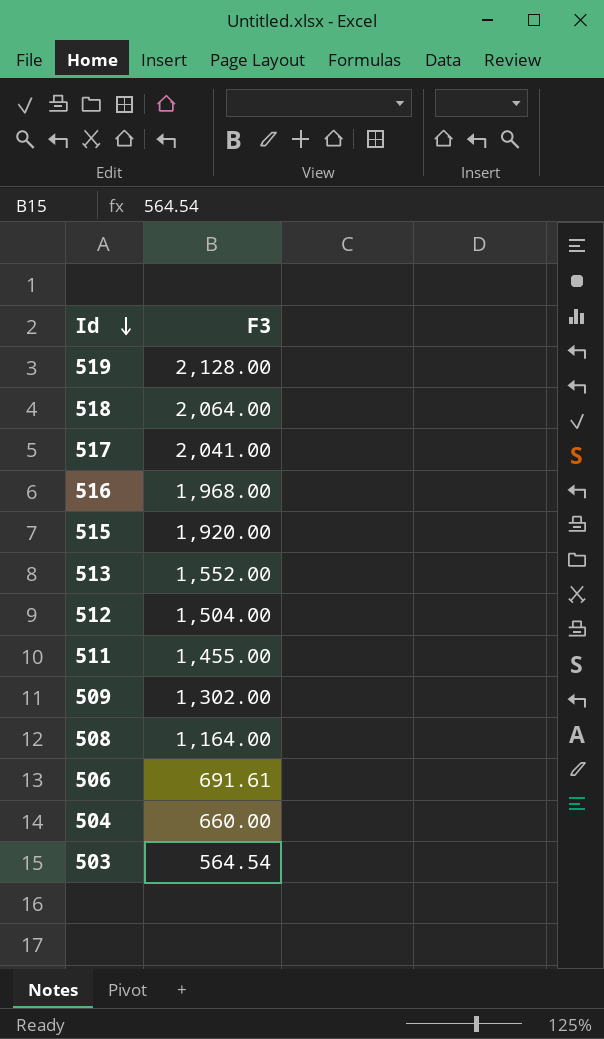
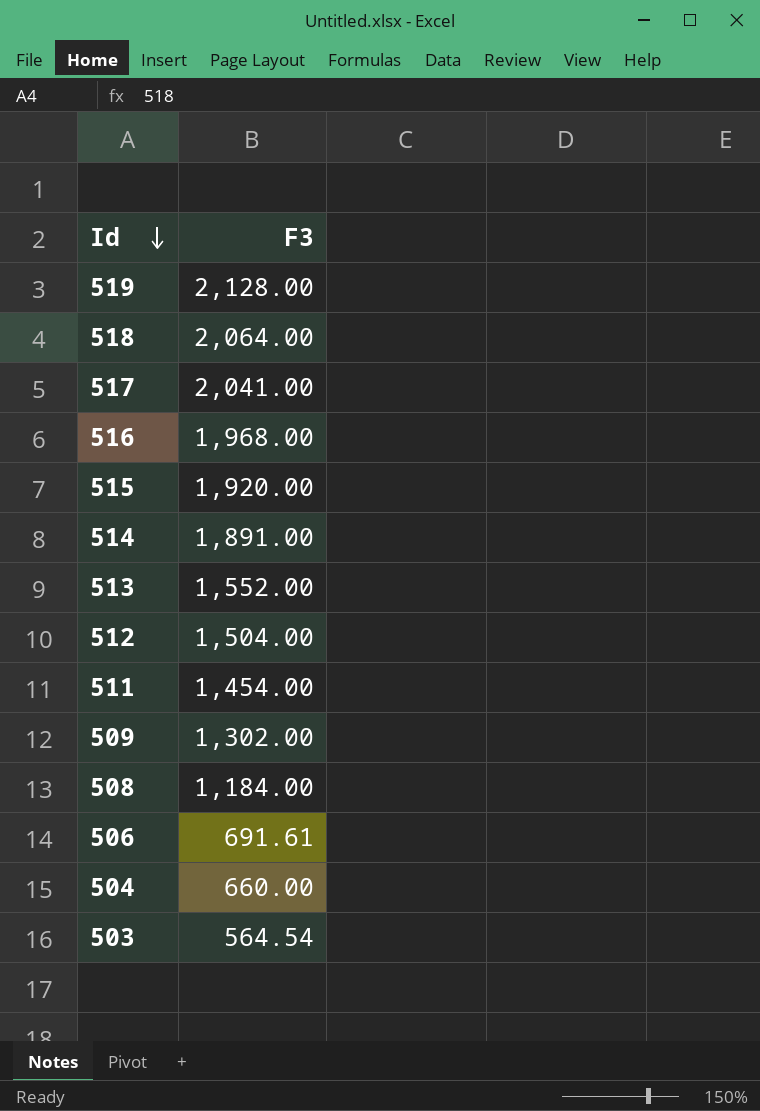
row 514: none -> 1,891.00
511 | F3: 1,455.00 -> 1,454.00
508 | F3: 1,164.00 -> 1,184.00

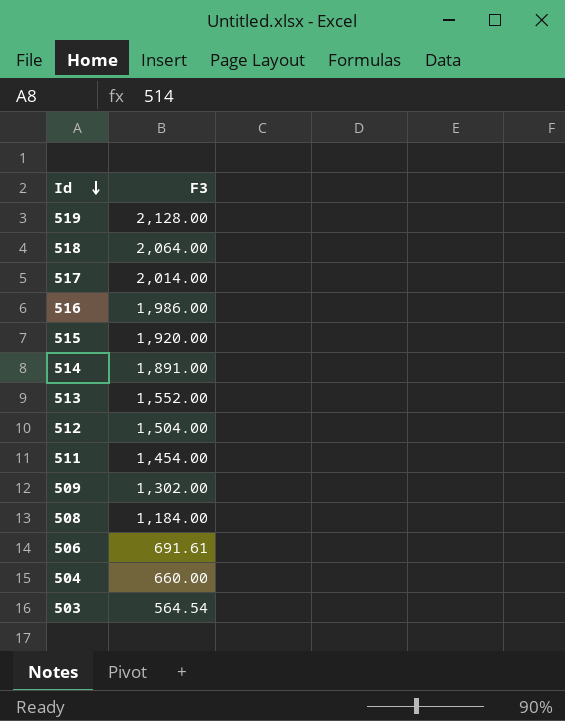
517 | F3: 2,041.00 -> 2,014.00
516 | F3: 1,968.00 -> 1,986.00

